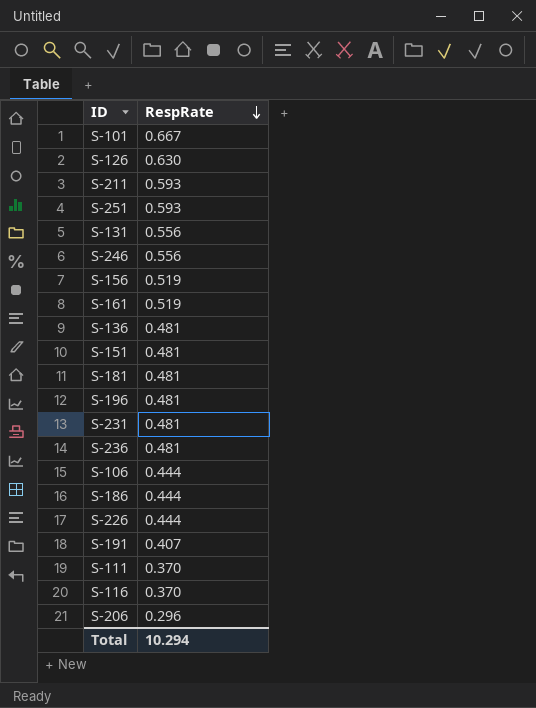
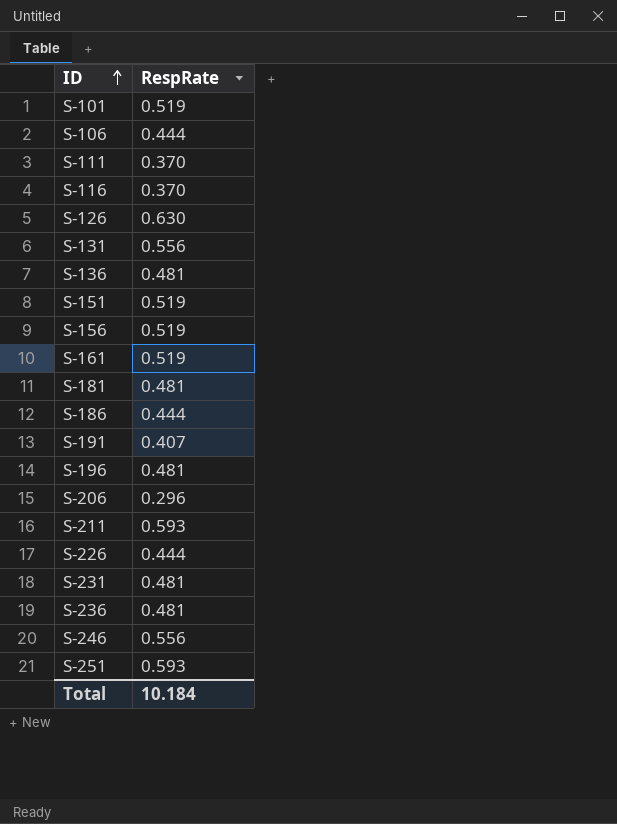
row order: RespRate descending -> ID ascending
S-101 | RespRate: 0.667 -> 0.519
S-151 | RespRate: 0.481 -> 0.519
Total | RespRate: 10.294 -> 10.184

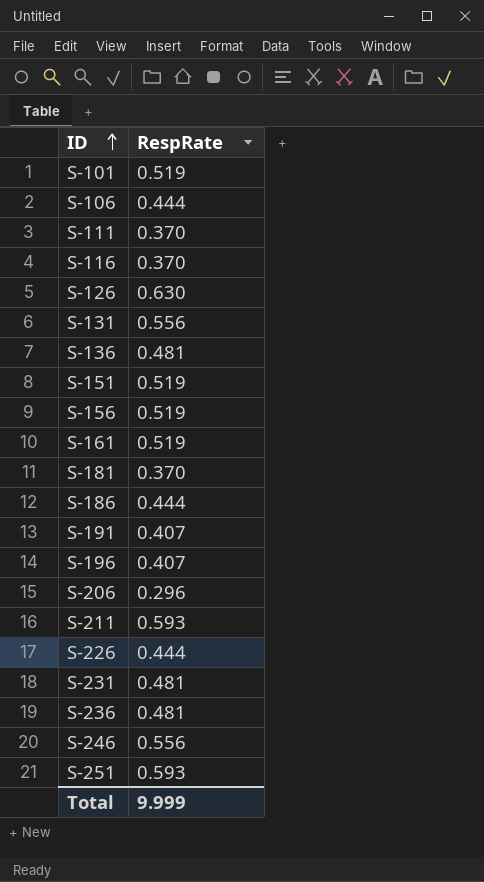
S-181 | RespRate: 0.481 -> 0.370
S-196 | RespRate: 0.481 -> 0.407
Total | RespRate: 10.184 -> 9.999

